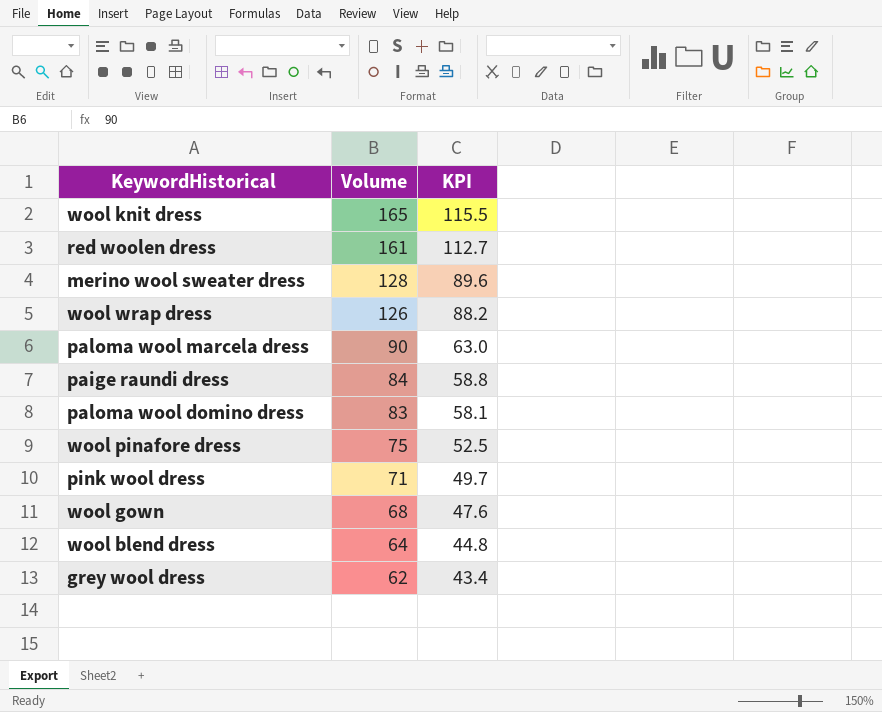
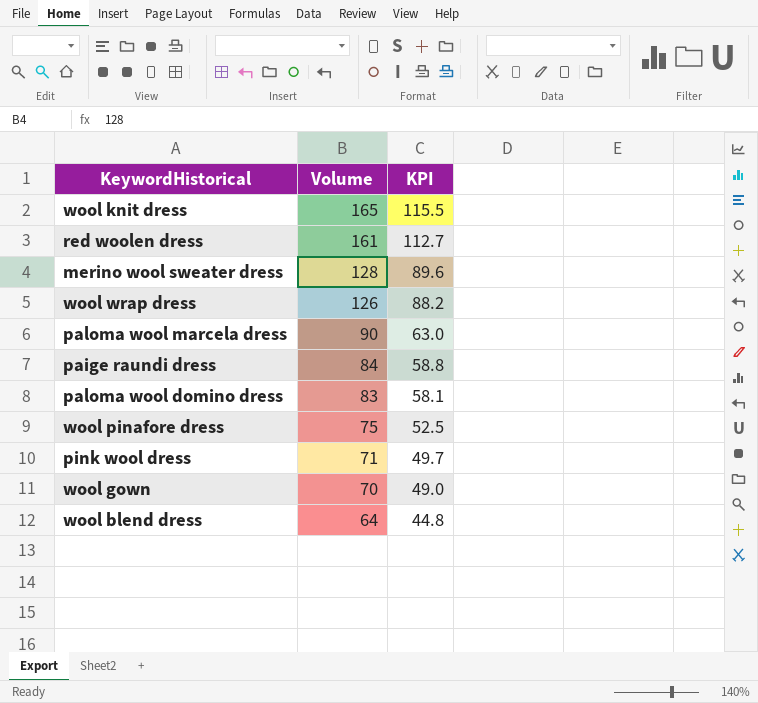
row grey wool dress: 62 | 43.4 -> none
wool gown | Volume: 68 -> 70
wool gown | KPI: 47.6 -> 49.0

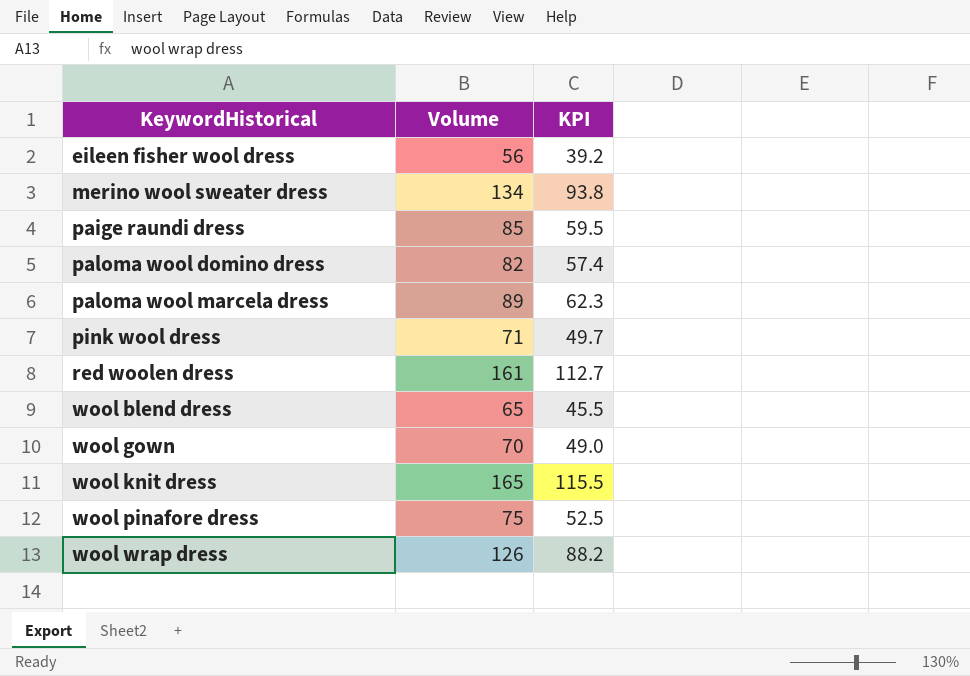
row order: Volume descending -> KeywordHistorical ascending
row eileen fisher wool dress: none -> 56 | 39.2
merino wool sweater dress | Volume: 128 -> 134
merino wool sweater dress | KPI: 89.6 -> 93.8
paige raundi dress | Volume: 84 -> 85
paige raundi dress | KPI: 58.8 -> 59.5
paloma wool domino dress | Volume: 83 -> 82
paloma wool domino dress | KPI: 58.1 -> 57.4
paloma wool marcela dress | Volume: 90 -> 89
paloma wool marcela dress | KPI: 63.0 -> 62.3
wool blend dress | Volume: 64 -> 65
wool blend dress | KPI: 44.8 -> 45.5

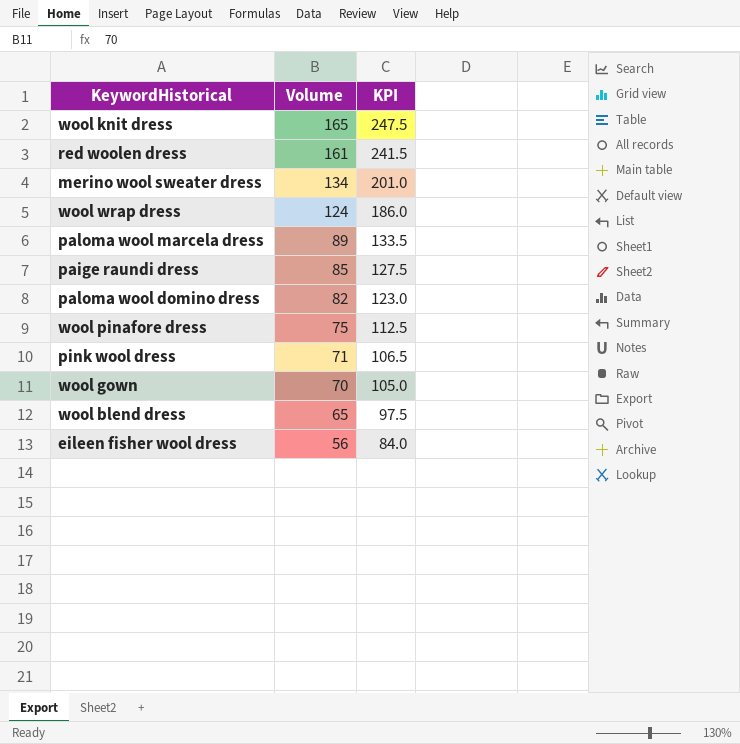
row order: KeywordHistorical ascending -> Volume descending
column KPI | formula: [Volume] * 0.7 -> [Volume] * 1.5
wool wrap dress | Volume: 126 -> 124

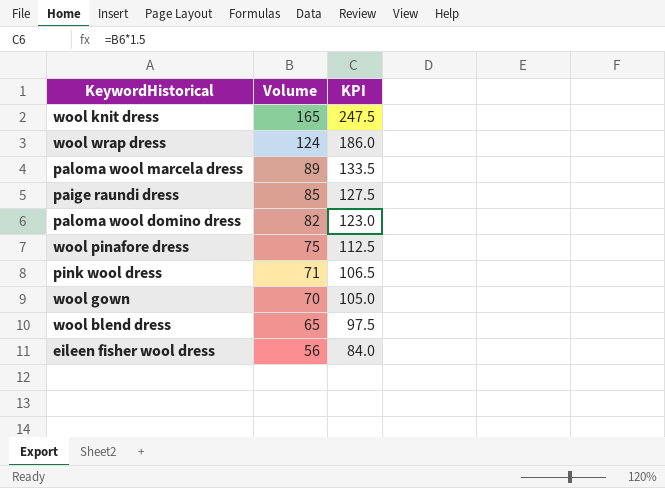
row red woolen dress: 161 | 241.5 -> none
row merino wool sweater dress: 134 | 201.0 -> none

